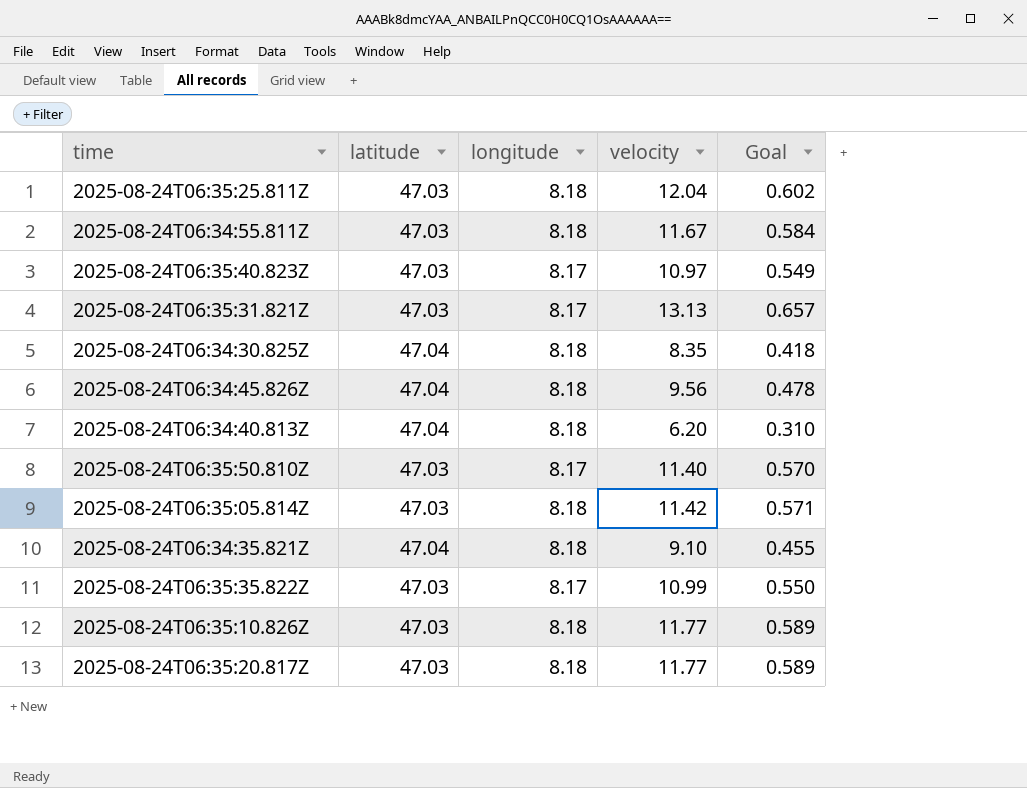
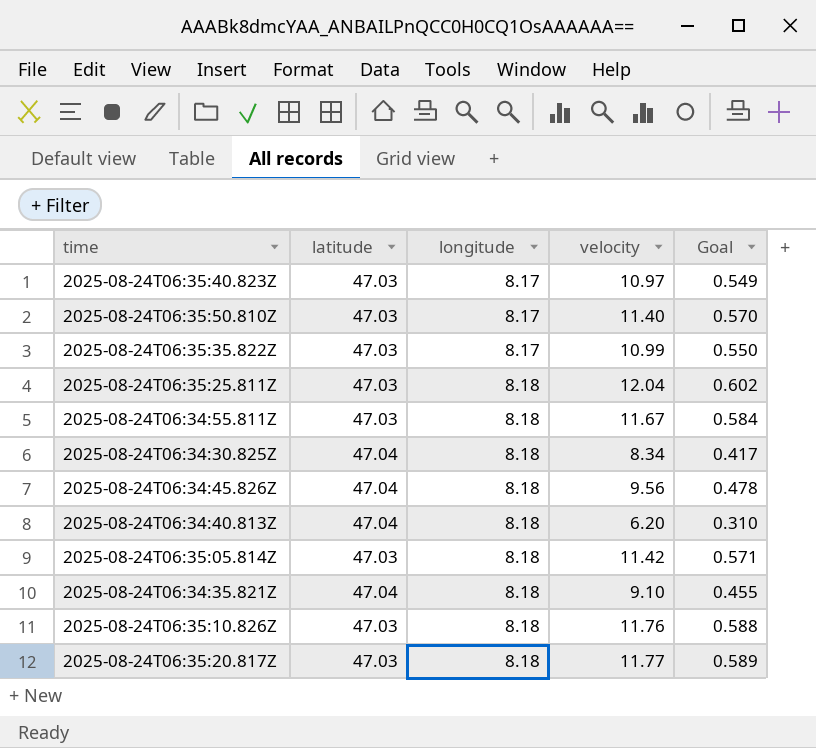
row order: none -> longitude ascending
row 2025-08-24T06:35:31.821Z: 47.03 | 8.17 | 13.13 | 0.657 -> none
2025-08-24T06:34:30.825Z | velocity: 8.35 -> 8.34
2025-08-24T06:34:30.825Z | Goal: 0.418 -> 0.417
2025-08-24T06:35:10.826Z | velocity: 11.77 -> 11.76
2025-08-24T06:35:10.826Z | Goal: 0.589 -> 0.588

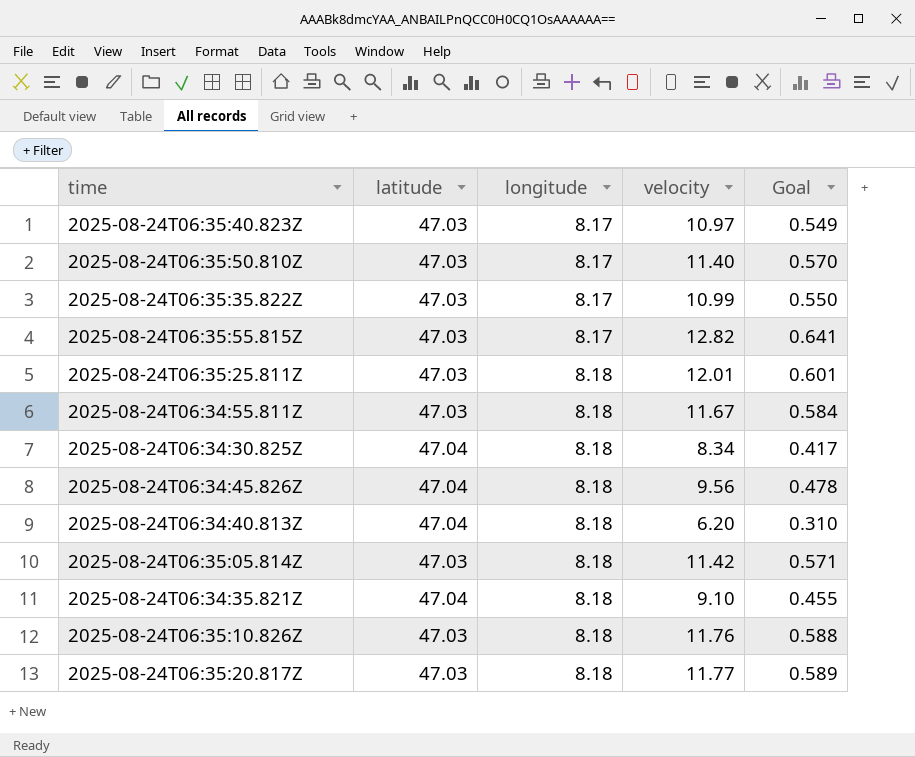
row 2025-08-24T06:35:55.815Z: none -> 47.03 | 8.17 | 12.82 | 0.641
2025-08-24T06:35:25.811Z | velocity: 12.04 -> 12.01
2025-08-24T06:35:25.811Z | Goal: 0.602 -> 0.601

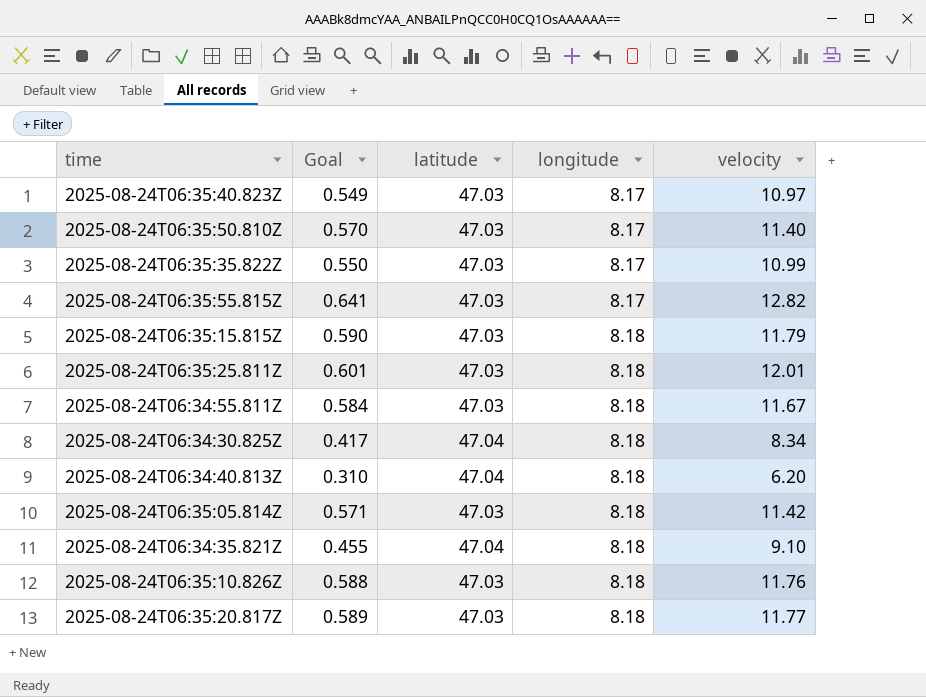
column Goal | position: 5 -> 2
row 2025-08-24T06:34:45.826Z: 47.04 | 8.18 | 9.56 | 0.478 -> none
row 2025-08-24T06:35:15.815Z: none -> 0.590 | 47.03 | 8.18 | 11.79

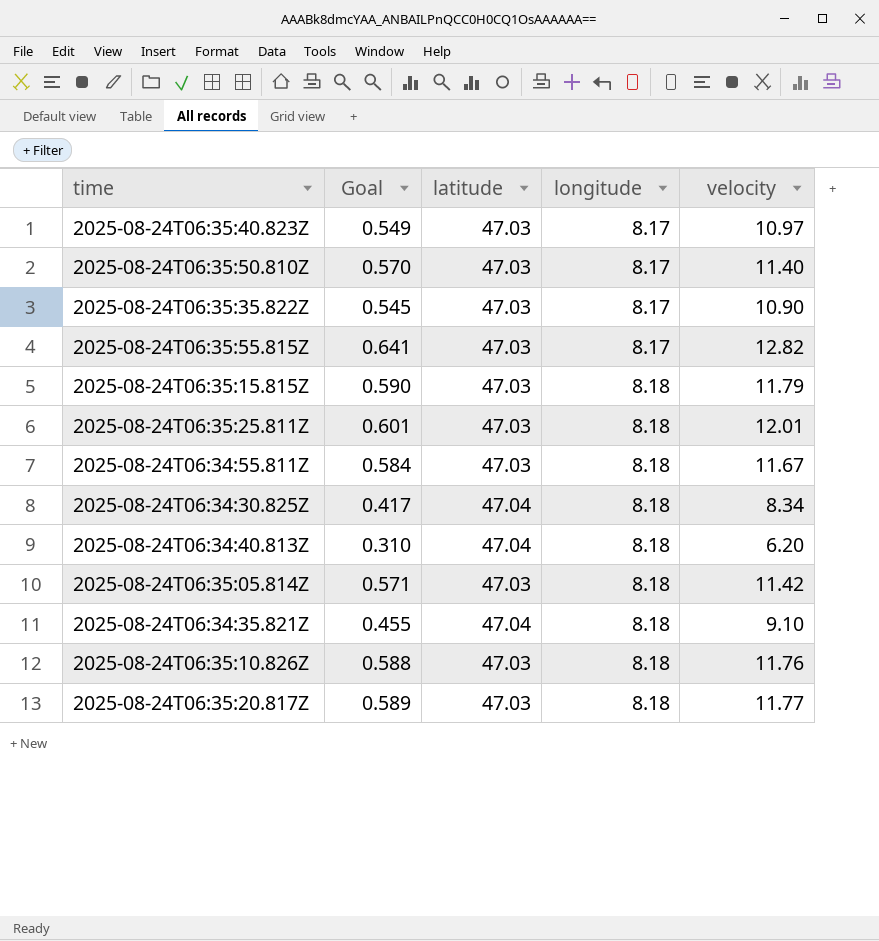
2025-08-24T06:35:35.822Z | Goal: 0.550 -> 0.545
2025-08-24T06:35:35.822Z | velocity: 10.99 -> 10.90

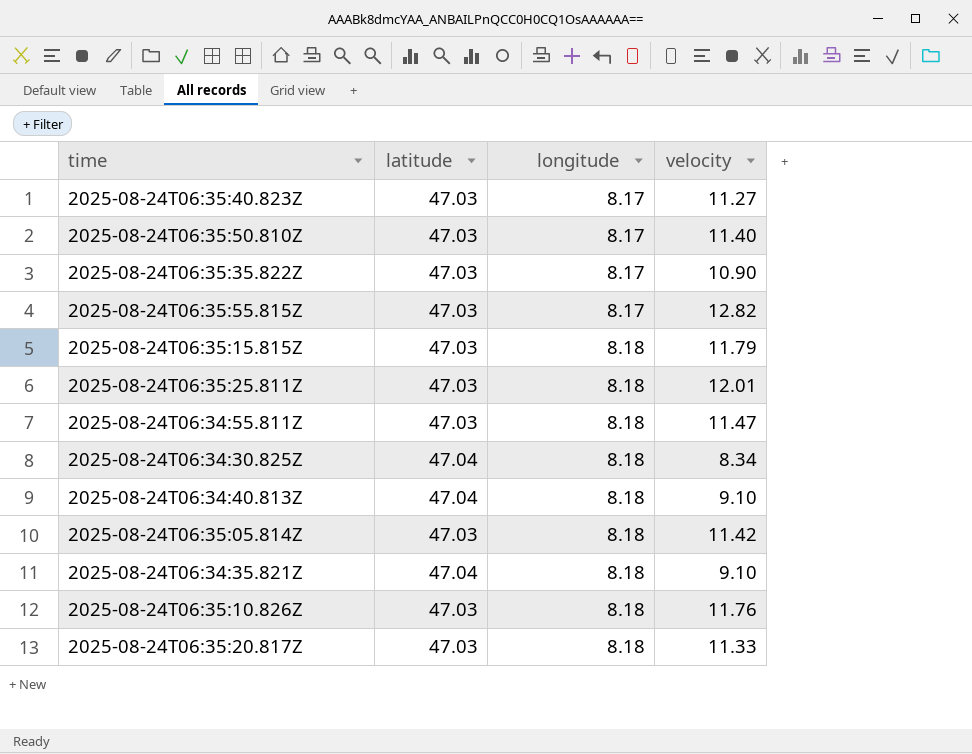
column Goal | formula: [velocity] * 0.05 -> none
2025-08-24T06:35:40.823Z | velocity: 10.97 -> 11.27
2025-08-24T06:34:55.811Z | velocity: 11.67 -> 11.47
2025-08-24T06:34:40.813Z | velocity: 6.20 -> 9.10
2025-08-24T06:35:20.817Z | velocity: 11.77 -> 11.33

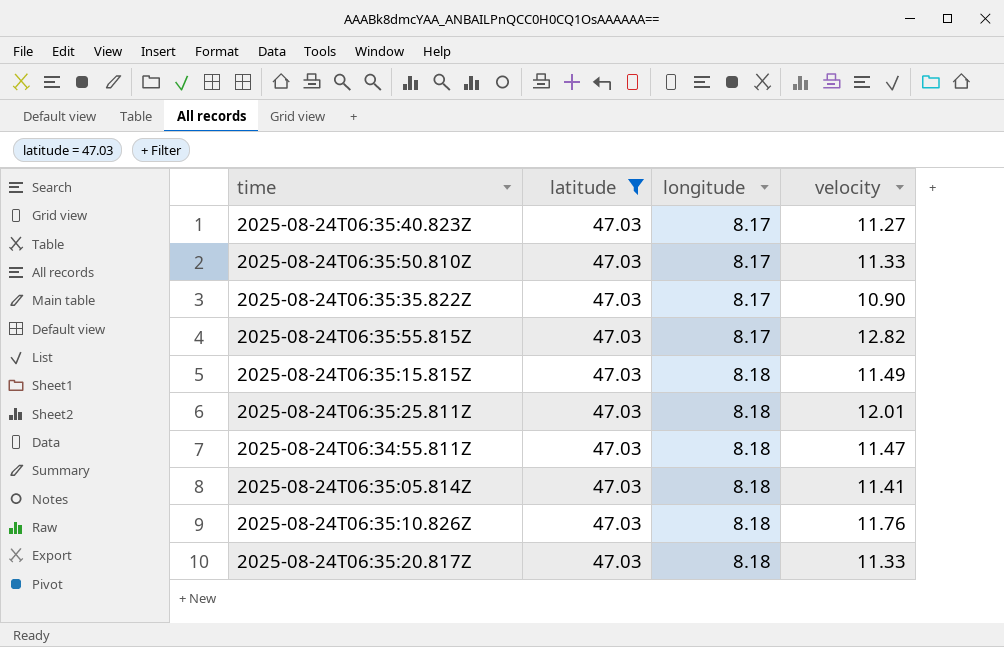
filter: none -> latitude = 47.03
2025-08-24T06:35:50.810Z | velocity: 11.40 -> 11.33
2025-08-24T06:35:15.815Z | velocity: 11.79 -> 11.49
2025-08-24T06:35:05.814Z | velocity: 11.42 -> 11.41

